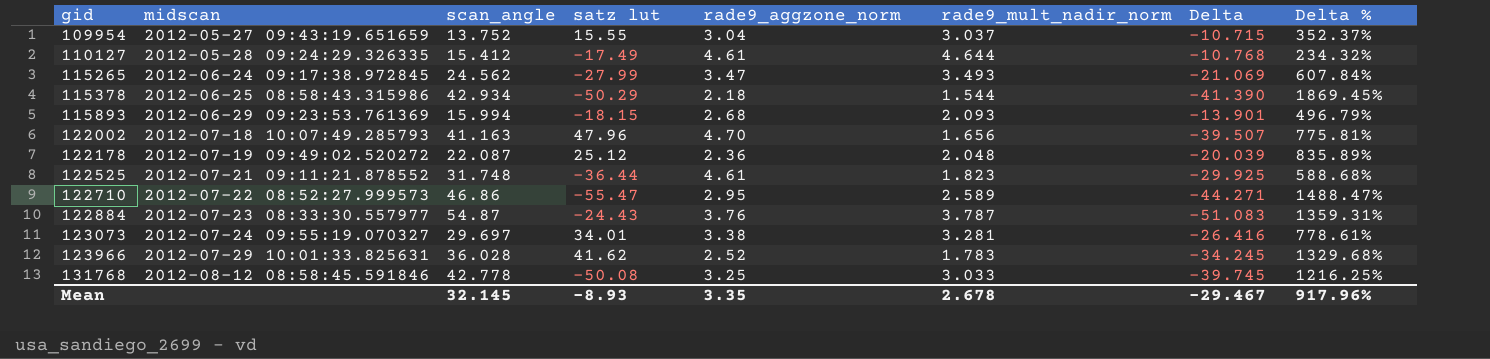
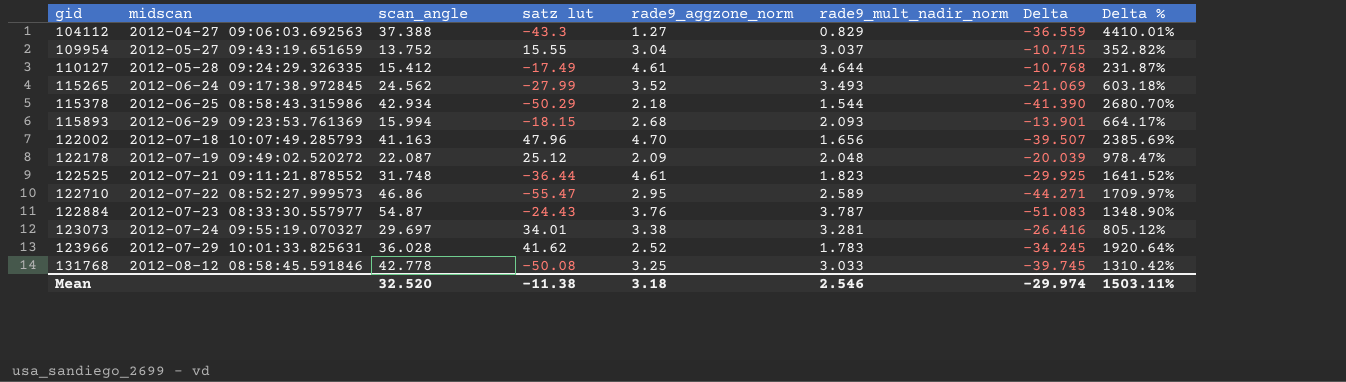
column Delta % | formula: ([scan_angle] - [rade9_aggzone_norm]) / [rade9_aggzone_norm] -> ([scan_angle] - [rade9_mult_nadir_norm]) / [rade9_mult_nadir_norm]
row 104112: none -> 2012-04-27 09:06:03.692563 | 37.388 | -43.3 | 1.27 | 0.829 | -36.559 | 4410.01%
115265 | rade9_aggzone_norm: 3.47 -> 3.52
122178 | rade9_aggzone_norm: 2.36 -> 2.09
Mean | scan_angle: 32.145 -> 32.520
Mean | satz lut: -8.93 -> -11.38
Mean | rade9_aggzone_norm: 3.35 -> 3.18
Mean | rade9_mult_nadir_norm: 2.678 -> 2.546
Mean | Delta: -29.467 -> -29.974
Mean | Delta %: 917.96% -> 1503.11%

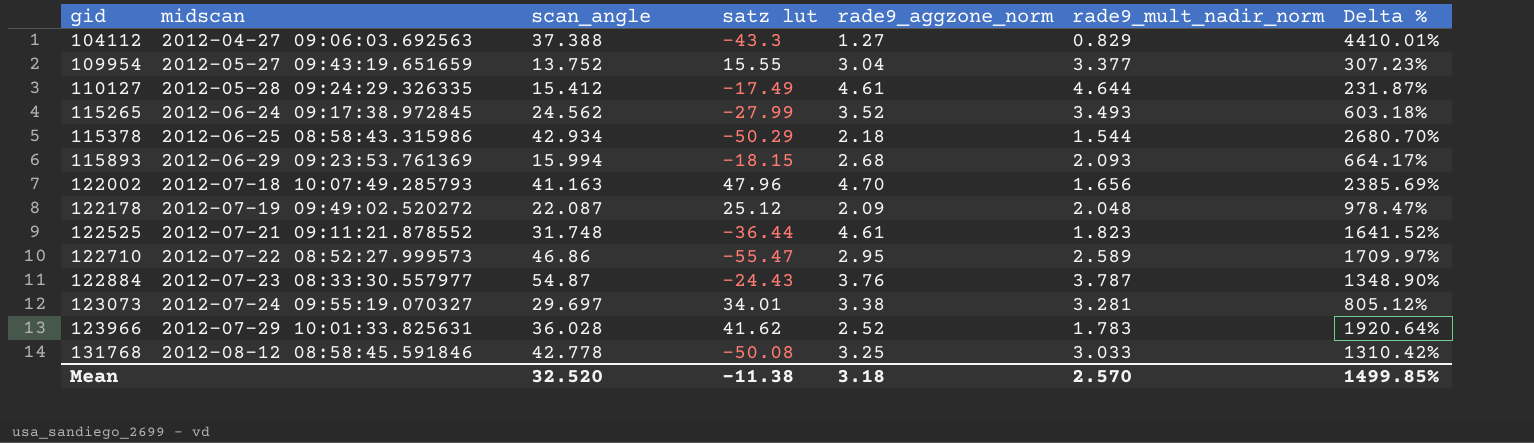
column Delta | formula: [rade9_mult_nadir_norm] - [scan_angle] -> none
109954 | rade9_mult_nadir_norm: 3.037 -> 3.377
109954 | Delta %: 352.82% -> 307.23%
Mean | rade9_mult_nadir_norm: 2.546 -> 2.570
Mean | Delta %: 1503.11% -> 1499.85%

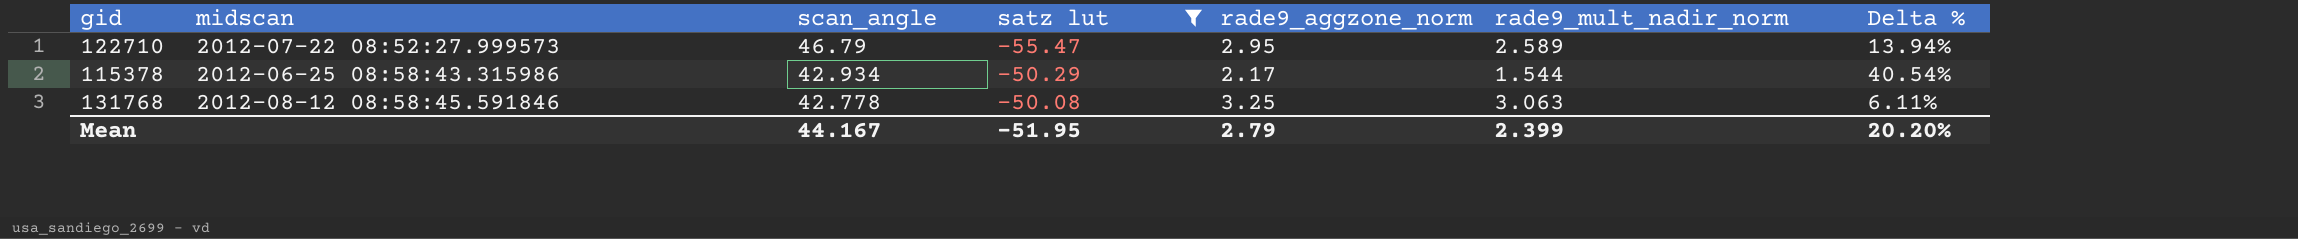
filter: none -> satz lut <= -50.08
row order: gid ascending -> scan_angle descending
column Delta % | formula: ([scan_angle] - [rade9_mult_nadir_norm]) / [rade9_mult_nadir_norm] -> ([rade9_aggzone_norm] - [rade9_mult_nadir_norm]) / [rade9_mult_nadir_norm]
122710 | scan_angle: 46.86 -> 46.79
115378 | rade9_aggzone_norm: 2.18 -> 2.17
131768 | rade9_mult_nadir_norm: 3.033 -> 3.063
Mean | scan_angle: 32.520 -> 44.167
Mean | satz lut: -11.38 -> -51.95
Mean | rade9_aggzone_norm: 3.18 -> 2.79
Mean | rade9_mult_nadir_norm: 2.570 -> 2.399
Mean | Delta %: 1499.85% -> 20.20%

